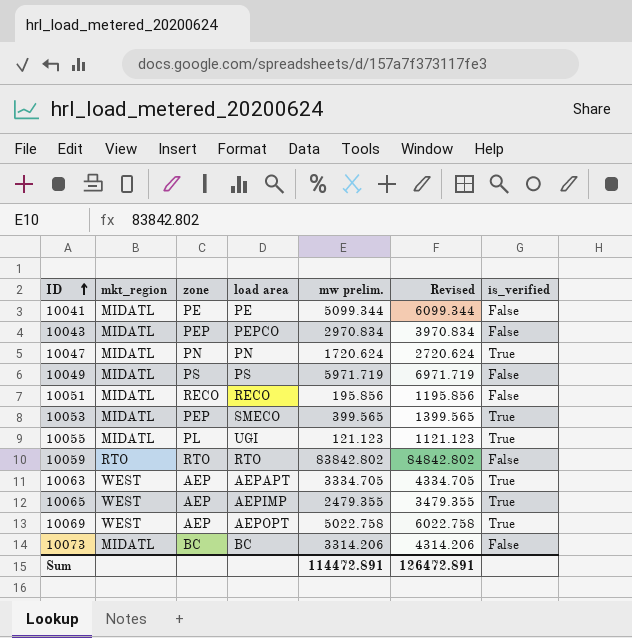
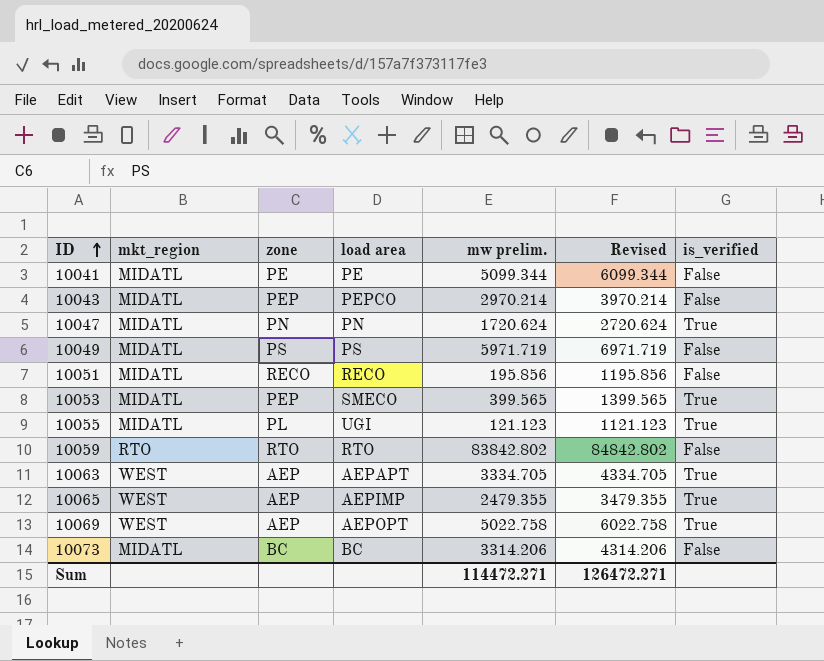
10043 | mw prelim.: 2970.834 -> 2970.214
10043 | Revised: 3970.834 -> 3970.214
Sum | mw prelim.: 114472.891 -> 114472.271
Sum | Revised: 126472.891 -> 126472.271

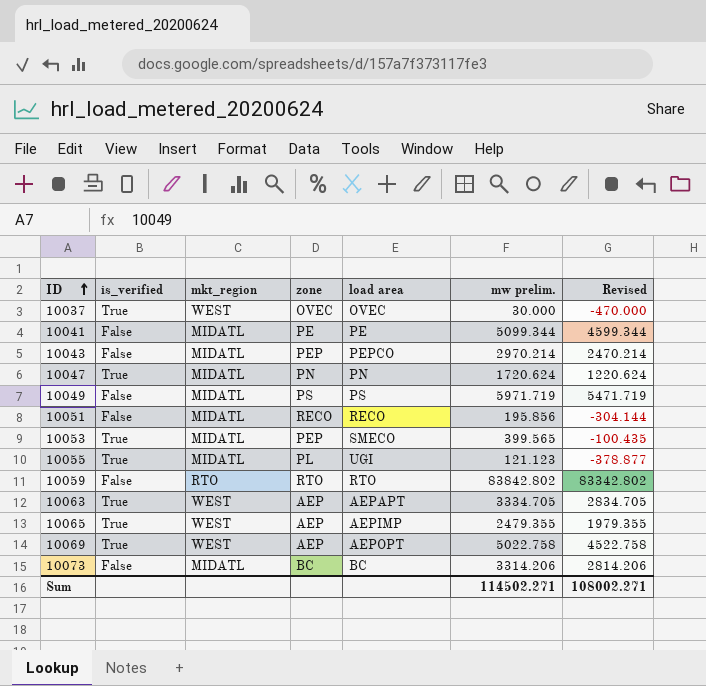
column is_verified | position: 7 -> 2
column Revised | formula: [mw prelim.] + 1000 -> [mw prelim.] - 500
row 10037: none -> True | WEST | OVEC | OVEC | 30.000 | -470.000
Sum | mw prelim.: 114472.271 -> 114502.271
Sum | Revised: 126472.271 -> 108002.271

